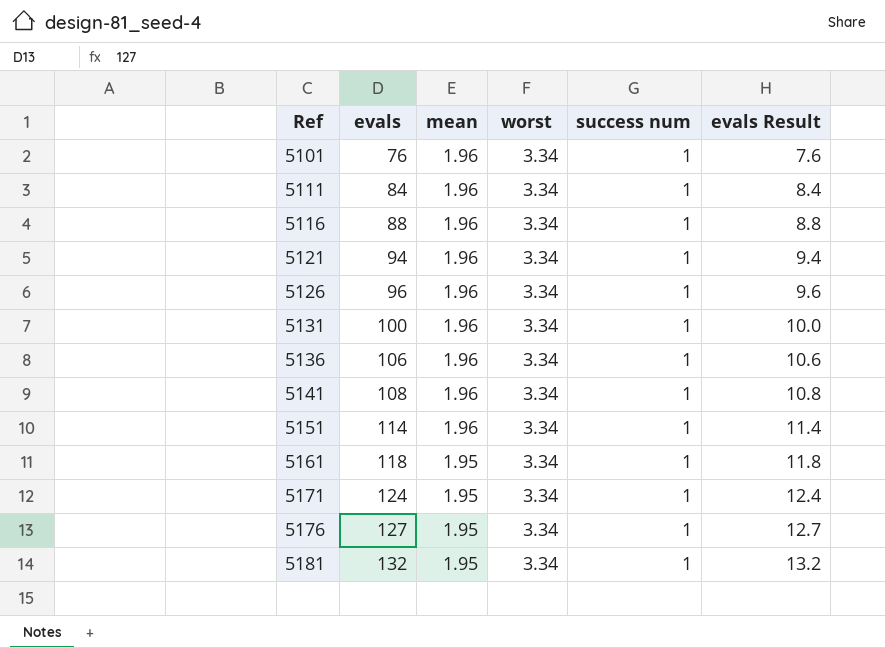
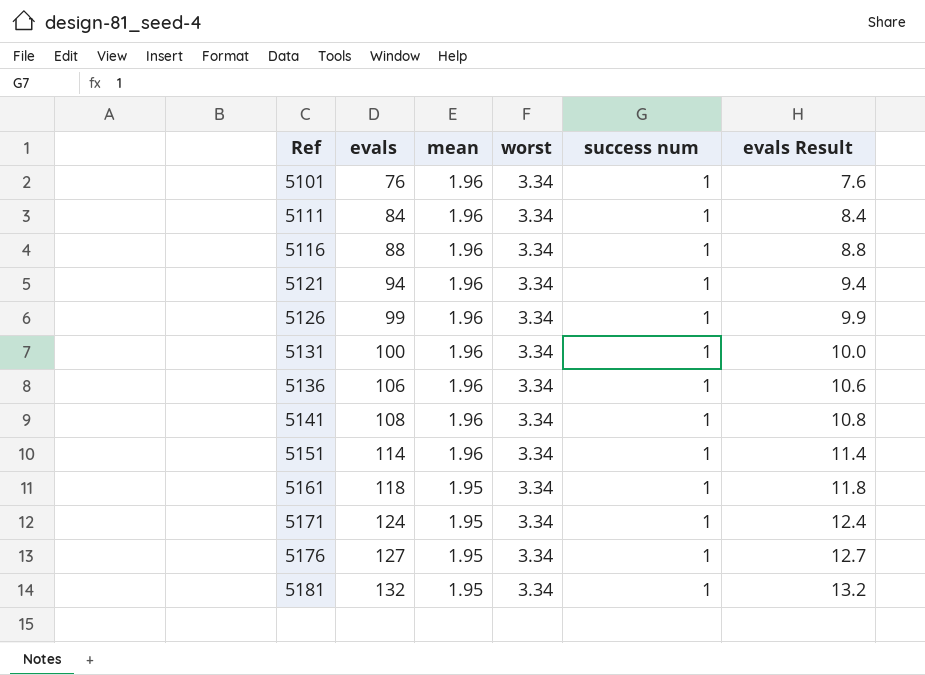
5126 | evals: 96 -> 99
5126 | evals Result: 9.6 -> 9.9

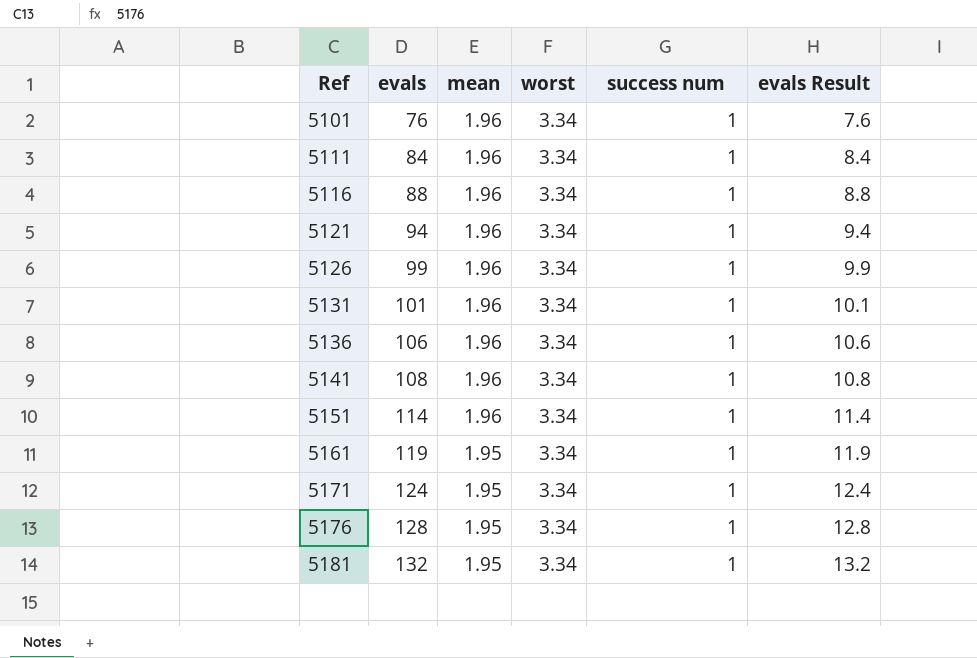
5131 | evals: 100 -> 101
5131 | evals Result: 10.0 -> 10.1
5161 | evals: 118 -> 119
5161 | evals Result: 11.8 -> 11.9
5176 | evals: 127 -> 128
5176 | evals Result: 12.7 -> 12.8

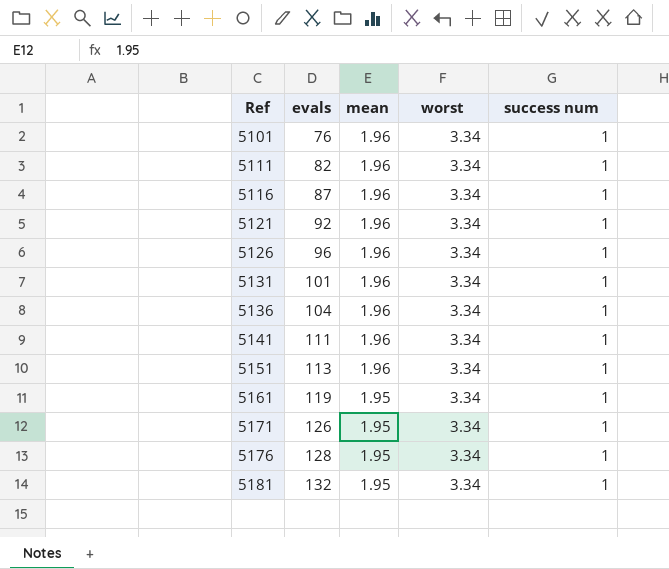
column evals Result | formula: [evals] * 0.1 -> none
5111 | evals: 84 -> 82
5116 | evals: 88 -> 87
5121 | evals: 94 -> 92
5126 | evals: 99 -> 96
5136 | evals: 106 -> 104
5141 | evals: 108 -> 111
5151 | evals: 114 -> 113
5171 | evals: 124 -> 126

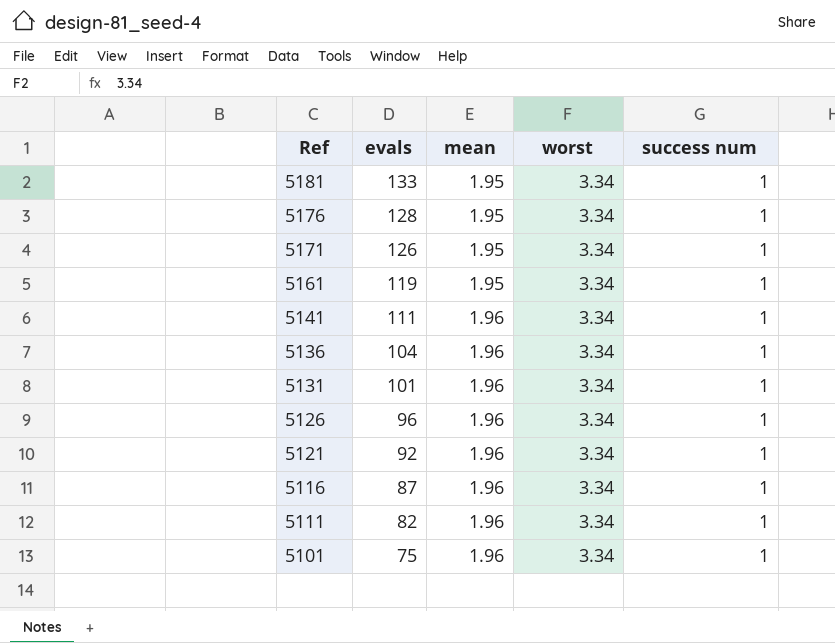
row order: Ref ascending -> Ref descending
row 5151: 113 | 1.96 | 3.34 | 1 -> none
5181 | evals: 132 -> 133
5101 | evals: 76 -> 75

